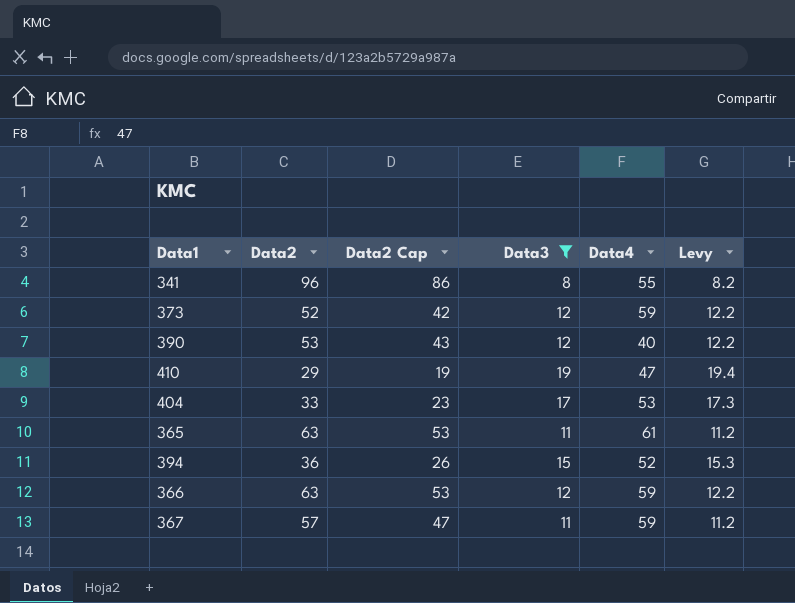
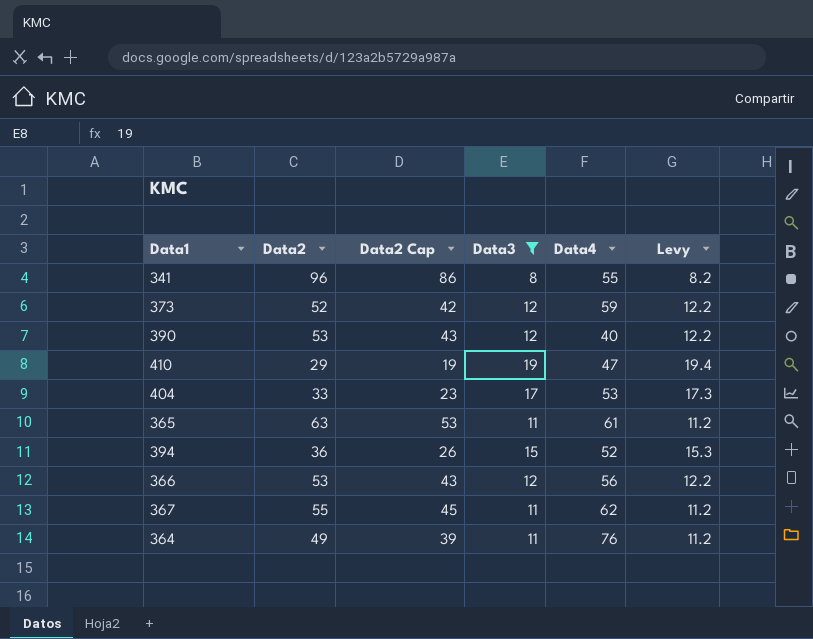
366 | Data2: 63 -> 53
366 | Data2 Cap: 53 -> 43
366 | Data4: 59 -> 56
367 | Data2: 57 -> 55
367 | Data2 Cap: 47 -> 45
367 | Data4: 59 -> 62
row 364: none -> 49 | 39 | 11 | 76 | 11.2

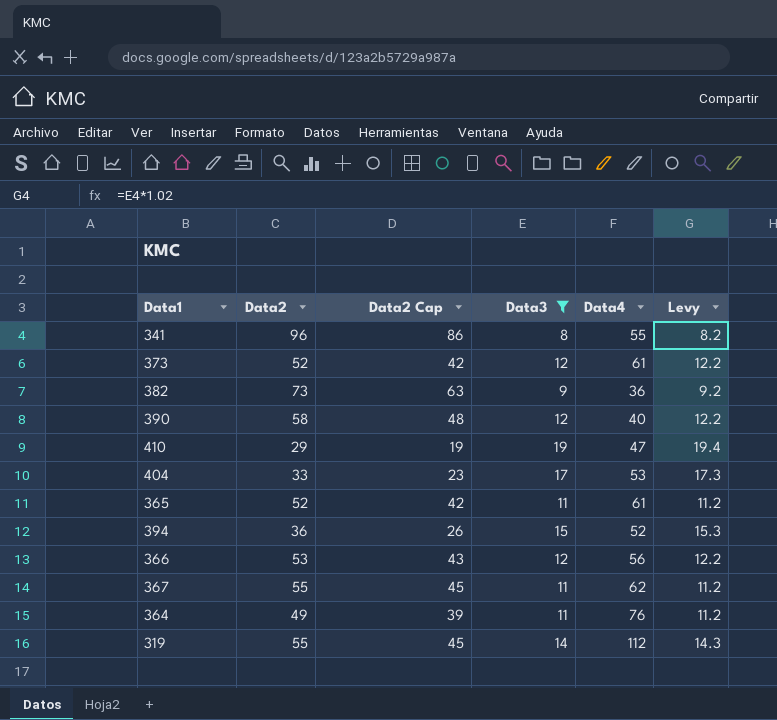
373 | Data4: 59 -> 61
row 382: none -> 73 | 63 | 9 | 36 | 9.2
390 | Data2: 53 -> 58
390 | Data2 Cap: 43 -> 48
365 | Data2: 63 -> 52
365 | Data2 Cap: 53 -> 42
row 319: none -> 55 | 45 | 14 | 112 | 14.3

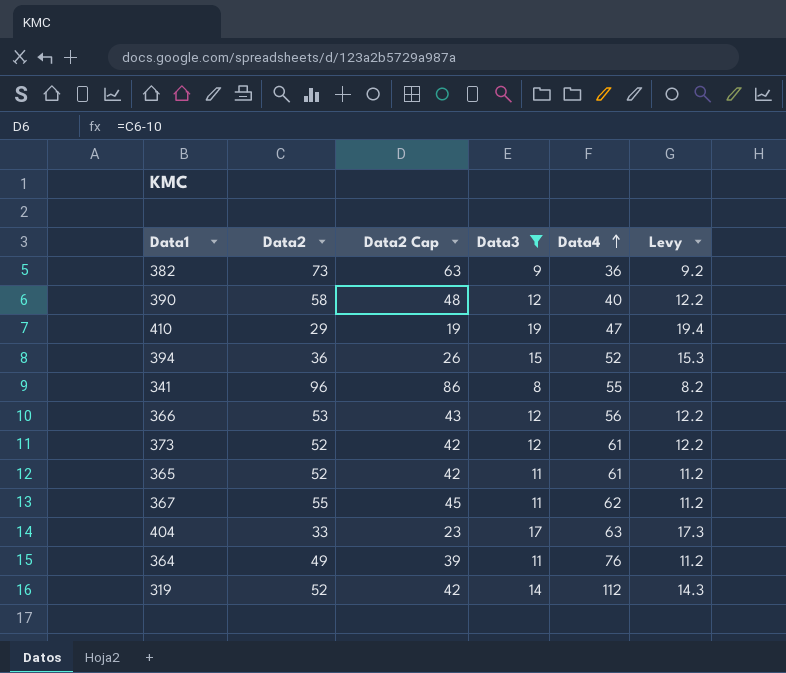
row order: none -> Data4 ascending
404 | Data4: 53 -> 63
319 | Data2: 55 -> 52
319 | Data2 Cap: 45 -> 42

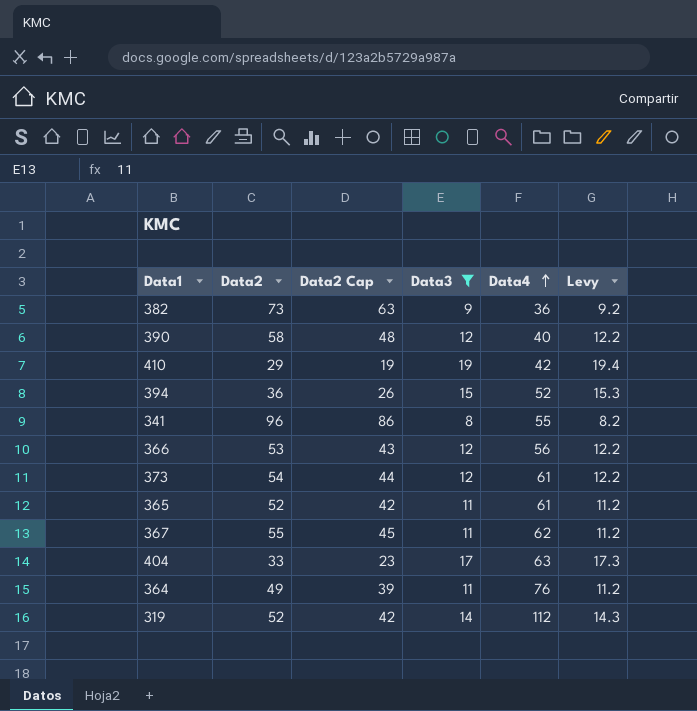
410 | Data4: 47 -> 42
373 | Data2: 52 -> 54
373 | Data2 Cap: 42 -> 44

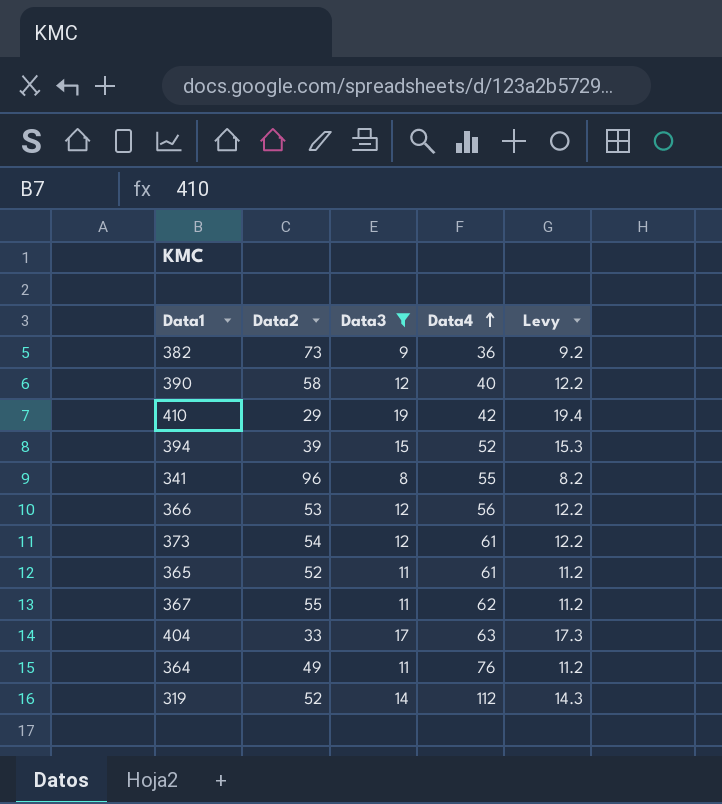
column Data2 Cap | formula: [Data2] - 10 -> none
394 | Data2: 36 -> 39

